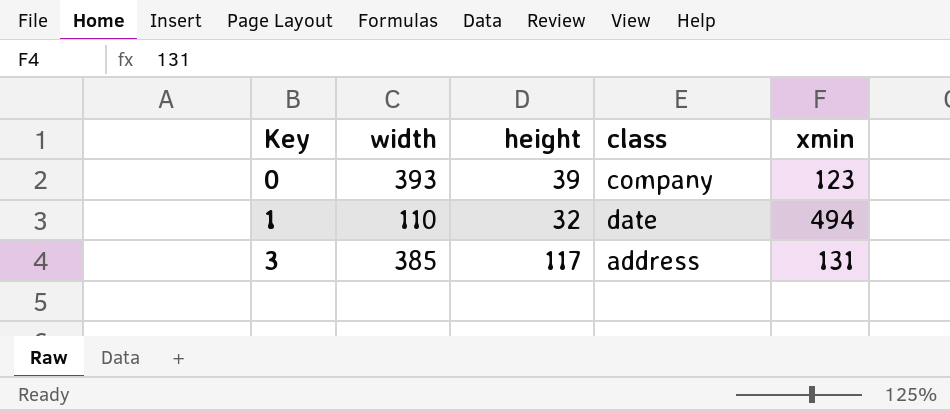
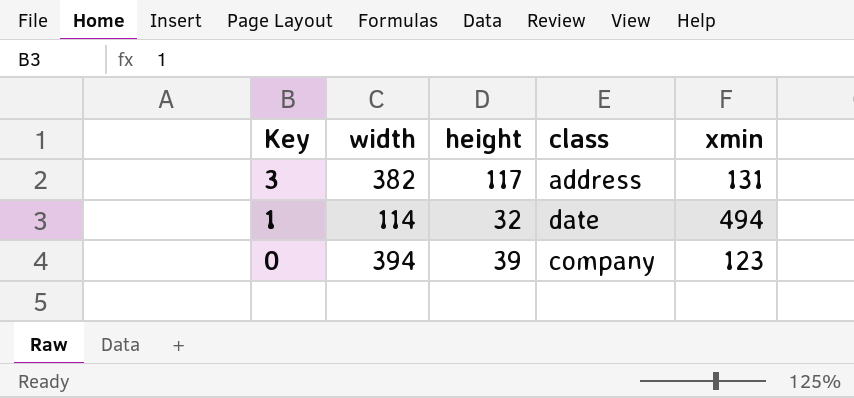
row order: Key ascending -> Key descending
3 | width: 385 -> 382
1 | width: 110 -> 114
0 | width: 393 -> 394

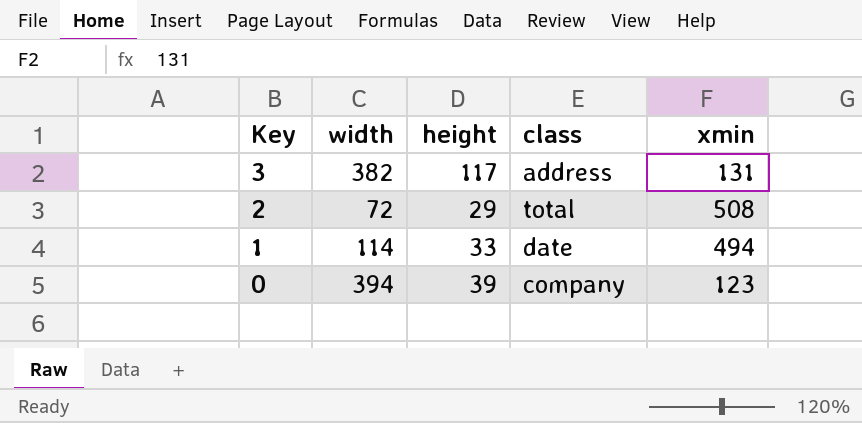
row 2: none -> 72 | 29 | total | 508
1 | height: 32 -> 33

